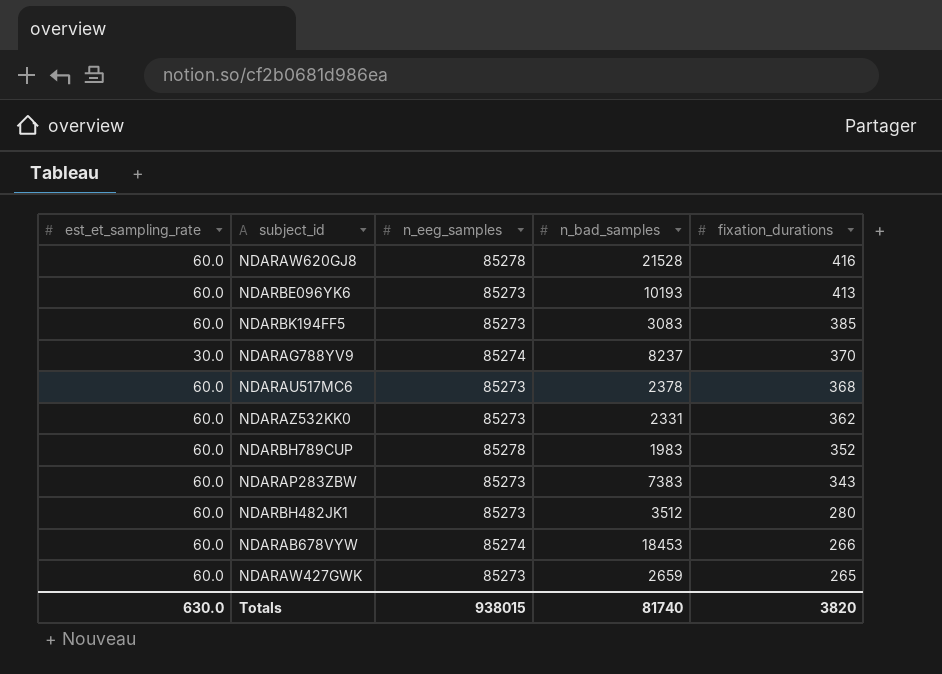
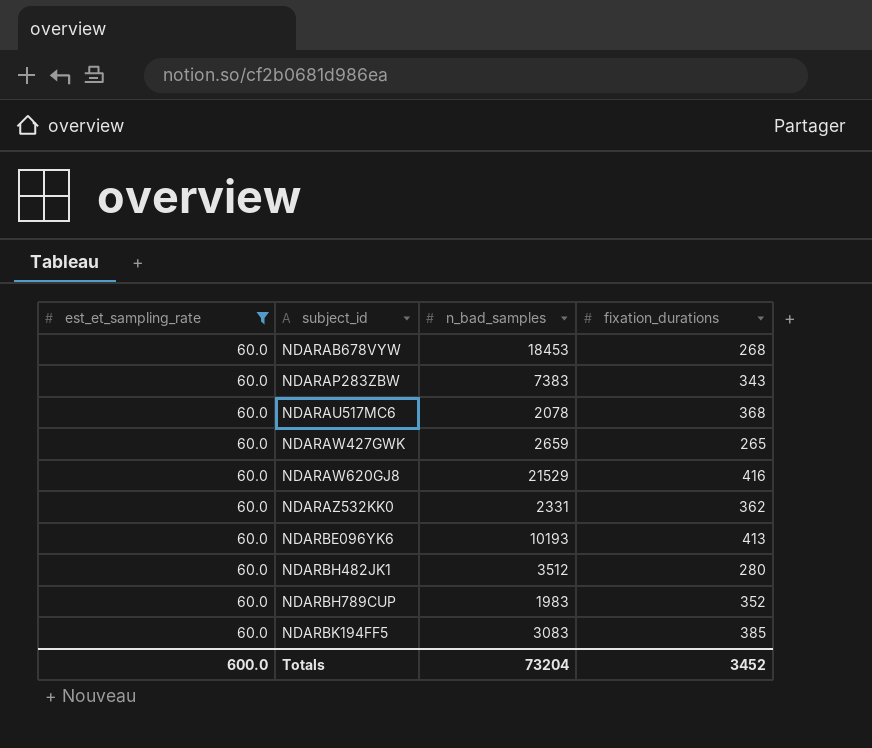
filter: none -> est_et_sampling_rate = 60.0
row order: fixation_durations descending -> subject_id ascending
column n_eeg_samples | position: 3 -> none
NDARAB678VYW | fixation_durations: 266 -> 268
NDARAU517MC6 | n_bad_samples: 2378 -> 2078
NDARAW620GJ8 | n_bad_samples: 21528 -> 21529
Totals | est_et_sampling_rate: 630.0 -> 600.0
Totals | n_bad_samples: 81740 -> 73204
Totals | fixation_durations: 3820 -> 3452

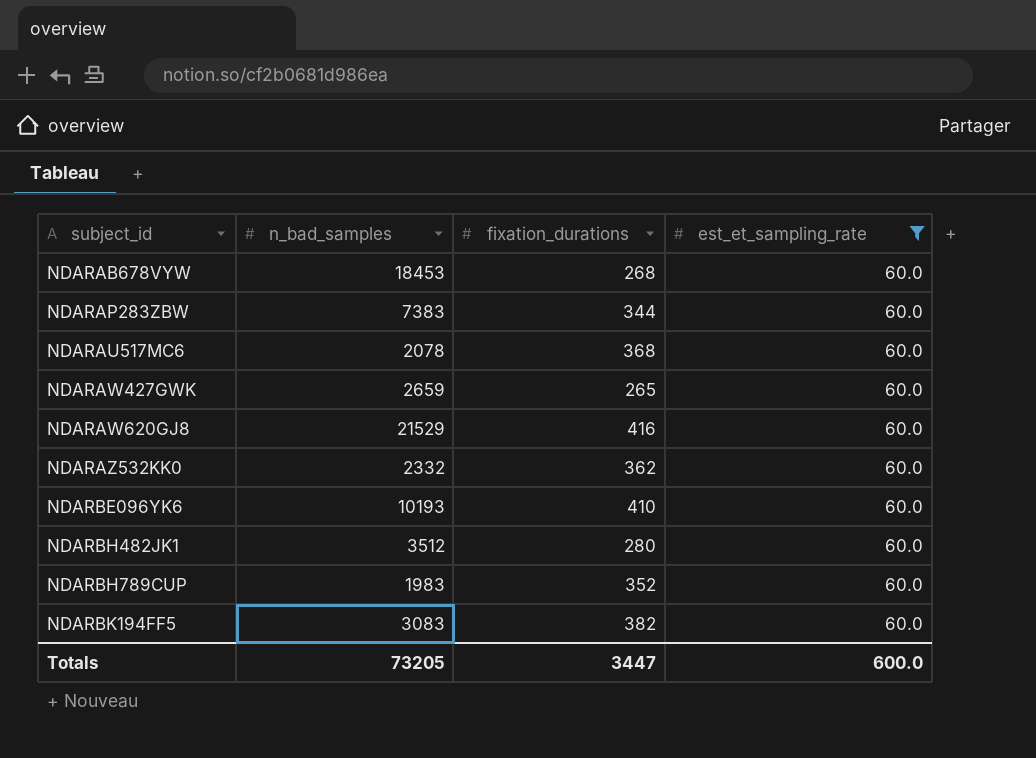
column est_et_sampling_rate | position: 1 -> 4
NDARAP283ZBW | fixation_durations: 343 -> 344
NDARAZ532KK0 | n_bad_samples: 2331 -> 2332
NDARBE096YK6 | fixation_durations: 413 -> 410
NDARBK194FF5 | fixation_durations: 385 -> 382
Totals | n_bad_samples: 73204 -> 73205
Totals | fixation_durations: 3452 -> 3447

